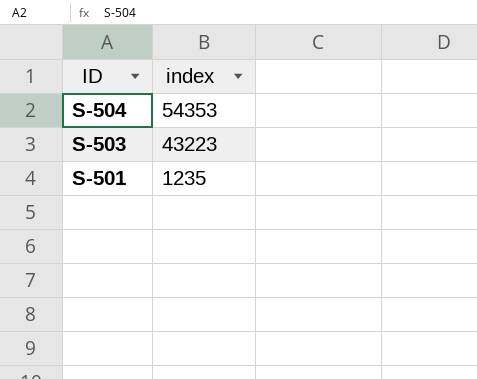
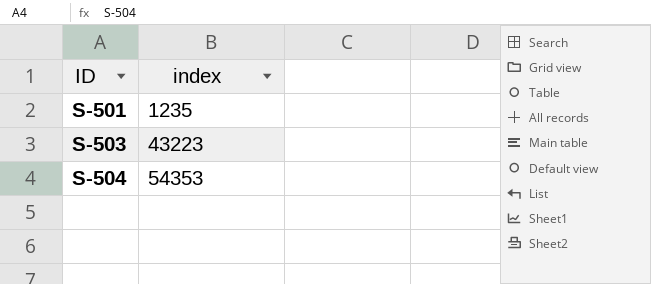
row order: ID descending -> ID ascending

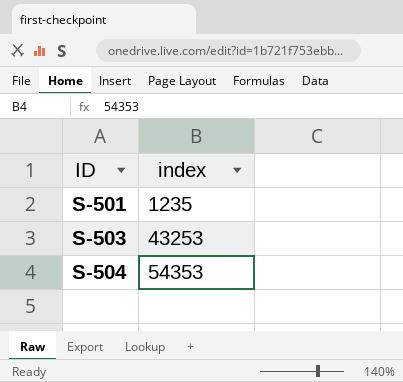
S-503 | index: 43223 -> 43253

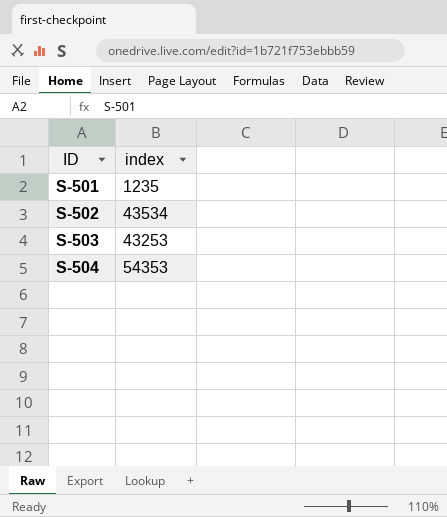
row S-502: none -> 43534

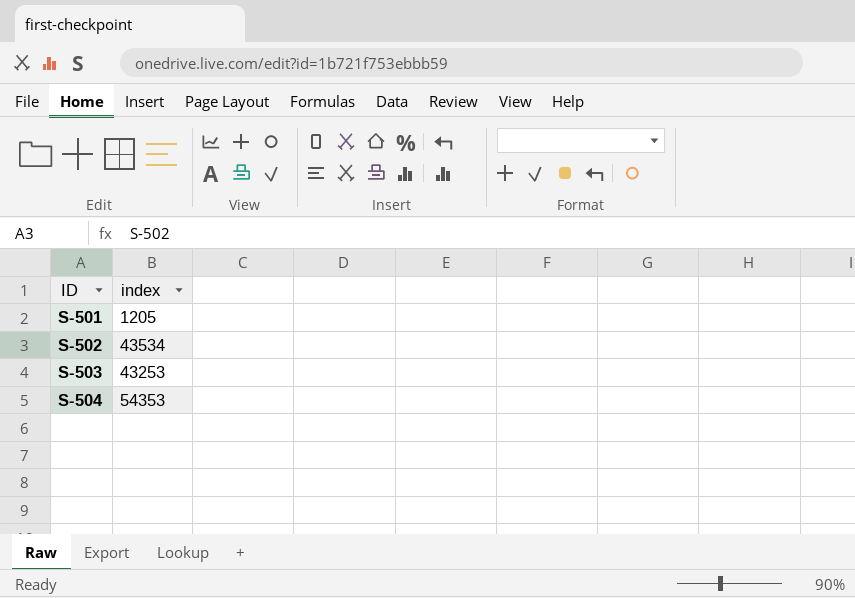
S-501 | index: 1235 -> 1205

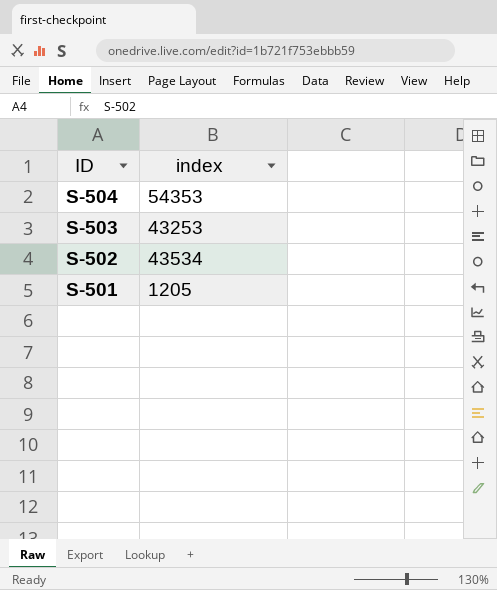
row order: ID ascending -> ID descending

